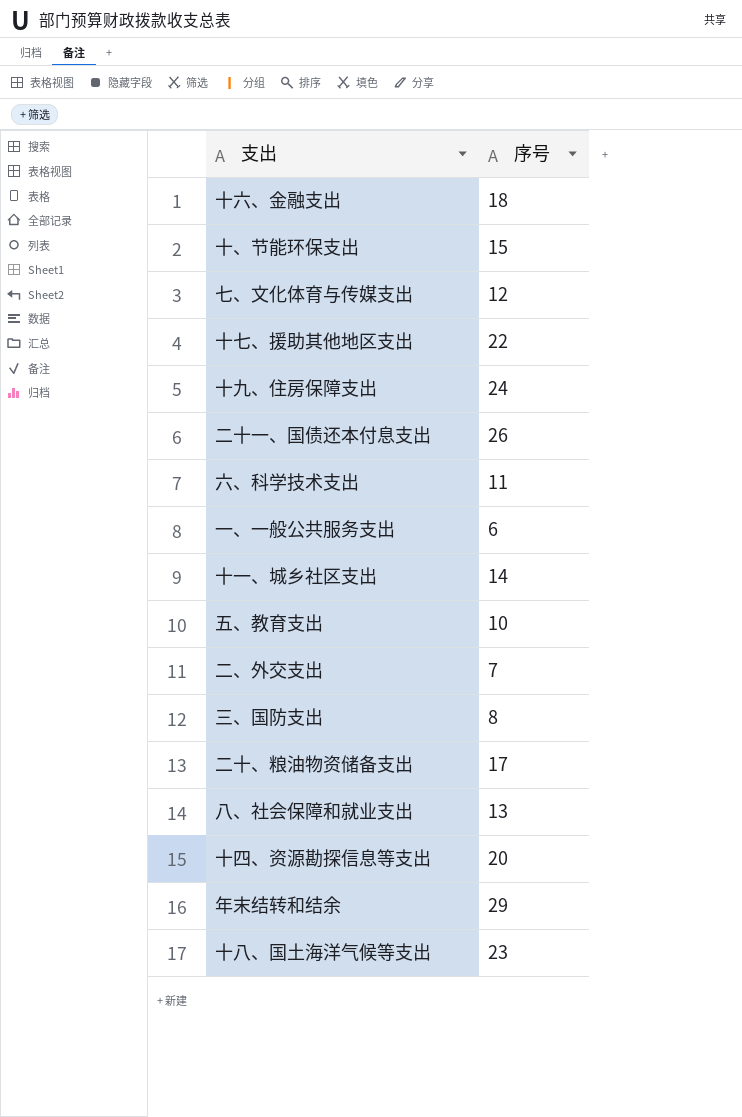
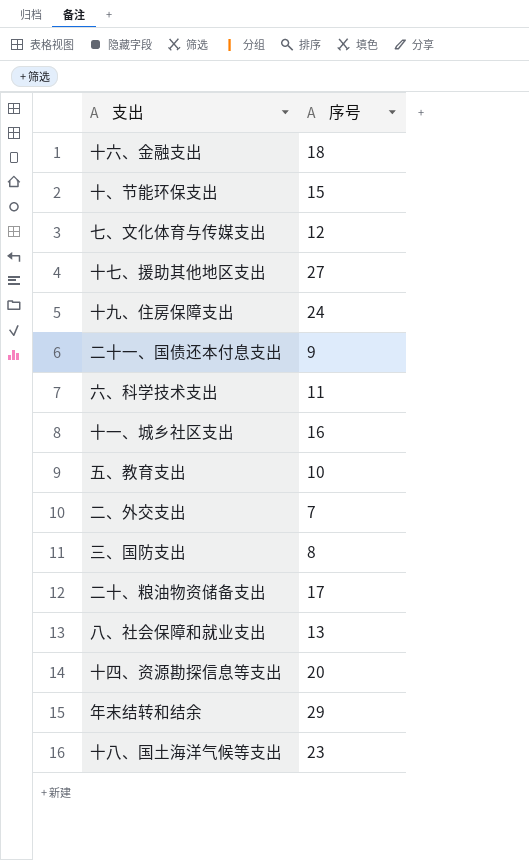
row 一、一般公共服务支出: 6 -> none
十七、援助其他地区支出 | 序号: 22 -> 27
二十一、国债还本付息支出 | 序号: 26 -> 9
十一、城乡社区支出 | 序号: 14 -> 16

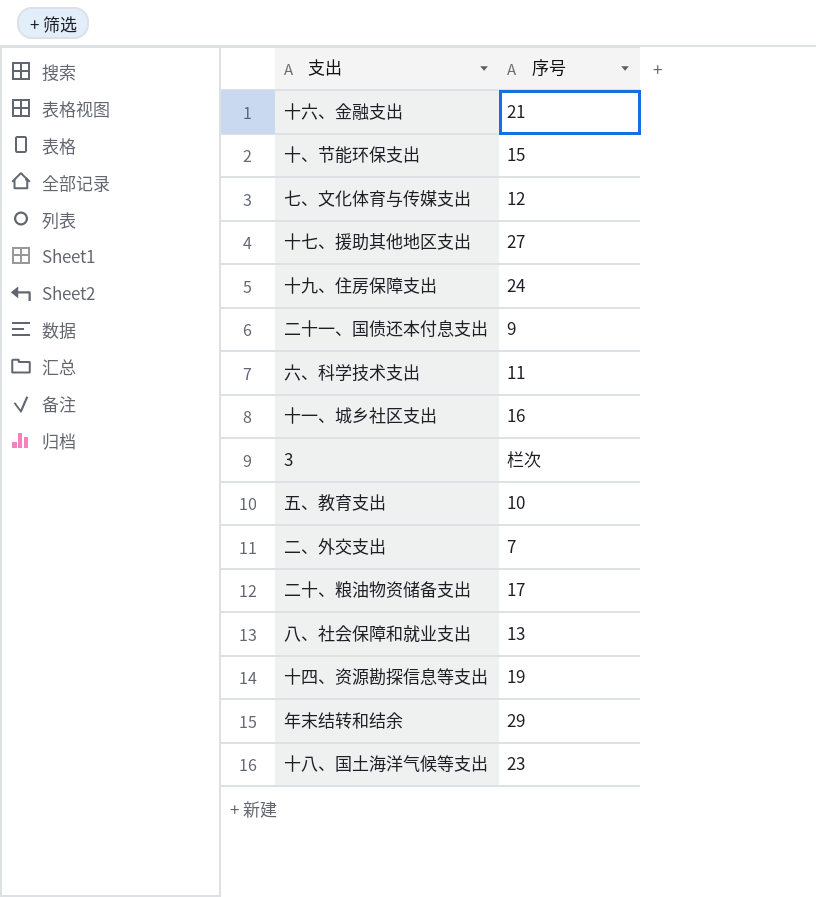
row 三、国防支出: 8 -> none
十六、金融支出 | 序号: 18 -> 21
row 3: none -> 栏次
十四、资源勘探信息等支出 | 序号: 20 -> 19

